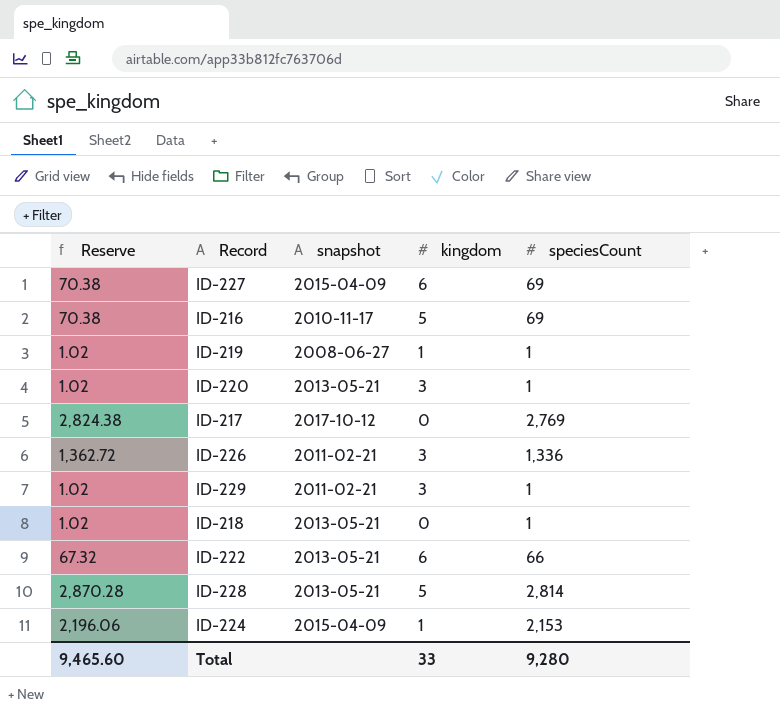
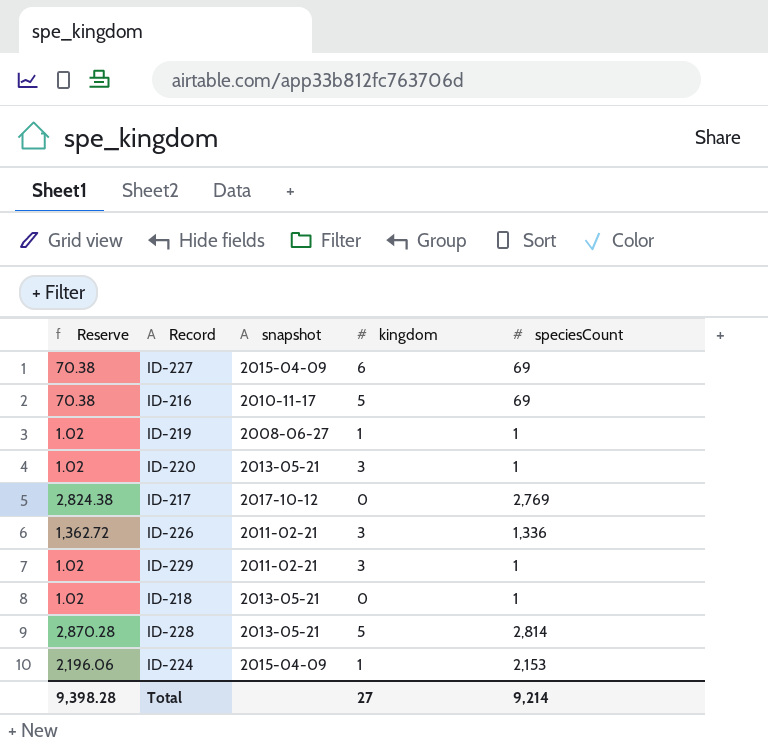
row ID-222: 67.32 | 2013-05-21 | 6 | 66 -> none
Total | Reserve: 9,465.60 -> 9,398.28
Total | kingdom: 33 -> 27
Total | speciesCount: 9,280 -> 9,214

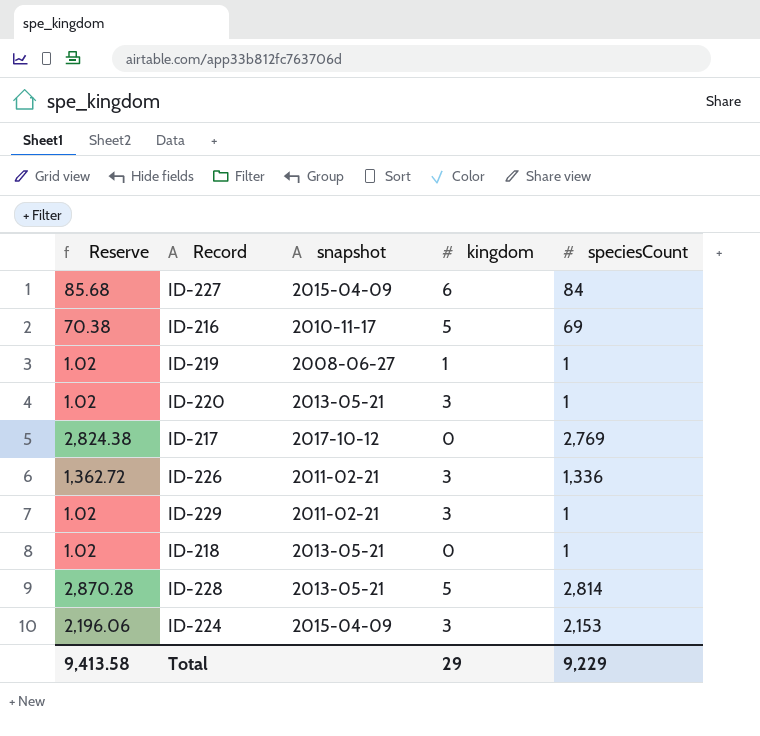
ID-227 | Reserve: 70.38 -> 85.68
ID-227 | speciesCount: 69 -> 84
ID-224 | kingdom: 1 -> 3
Total | Reserve: 9,398.28 -> 9,413.58
Total | kingdom: 27 -> 29
Total | speciesCount: 9,214 -> 9,229

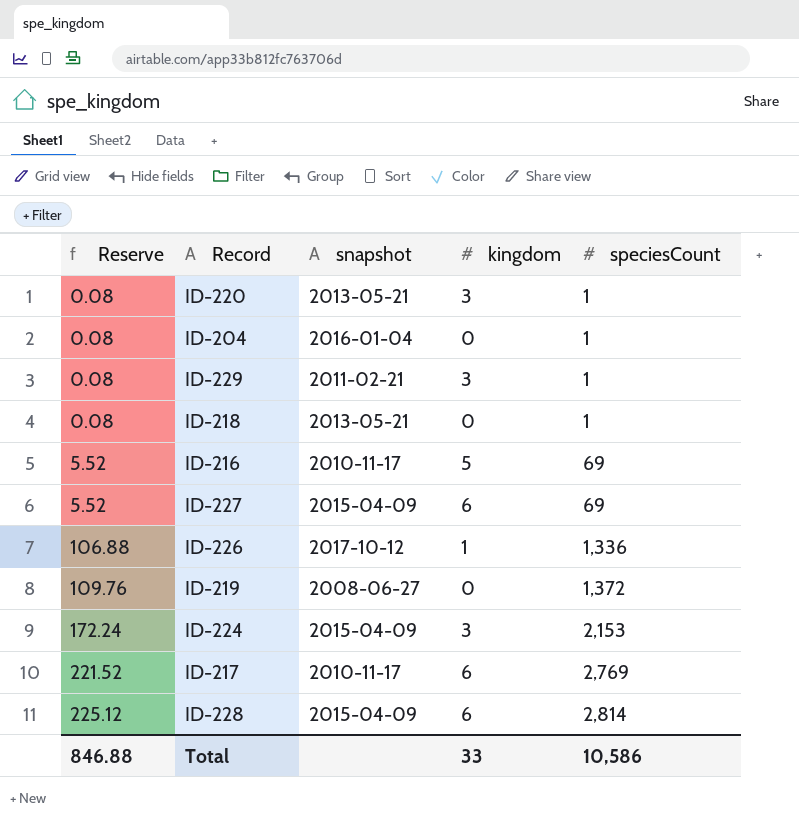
row order: none -> Reserve ascending
column Reserve | formula: [speciesCount] * 1.02 -> [speciesCount] * 0.08
row ID-204: none -> 0.08 | 2016-01-04 | 0 | 1
ID-227 | speciesCount: 84 -> 69
ID-226 | snapshot: 2011-02-21 -> 2017-10-12
ID-226 | kingdom: 3 -> 1
ID-219 | kingdom: 1 -> 0
ID-219 | speciesCount: 1 -> 1,372
ID-217 | snapshot: 2017-10-12 -> 2010-11-17
ID-217 | kingdom: 0 -> 6
ID-228 | snapshot: 2013-05-21 -> 2015-04-09
ID-228 | kingdom: 5 -> 6
Total | Reserve: 9,413.58 -> 846.88
Total | kingdom: 29 -> 33
Total | speciesCount: 9,229 -> 10,586

